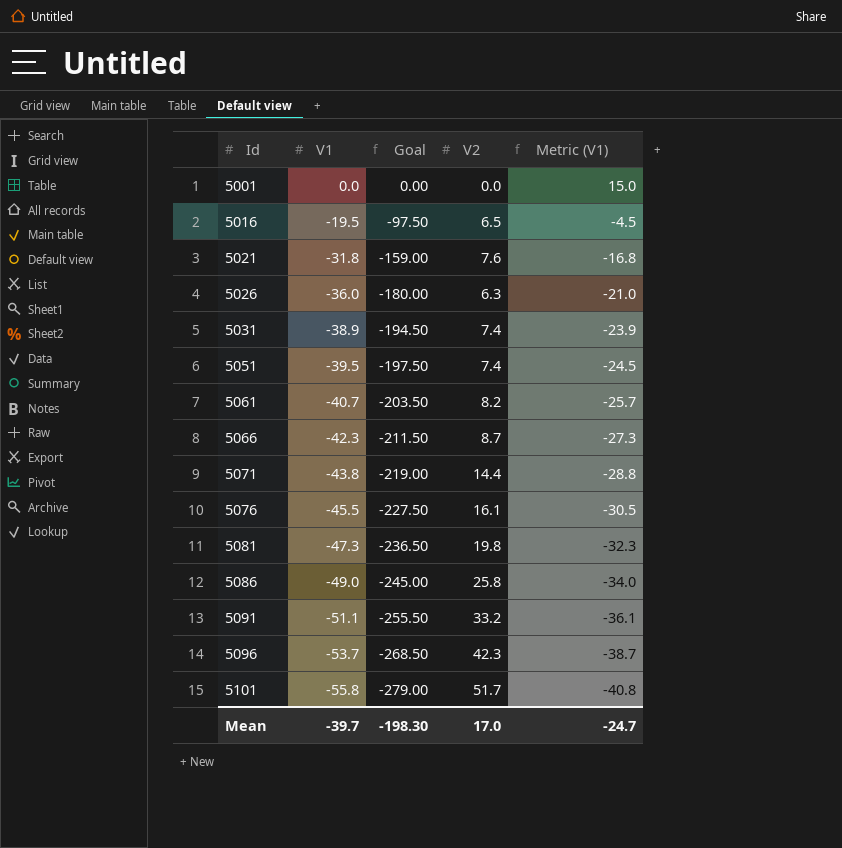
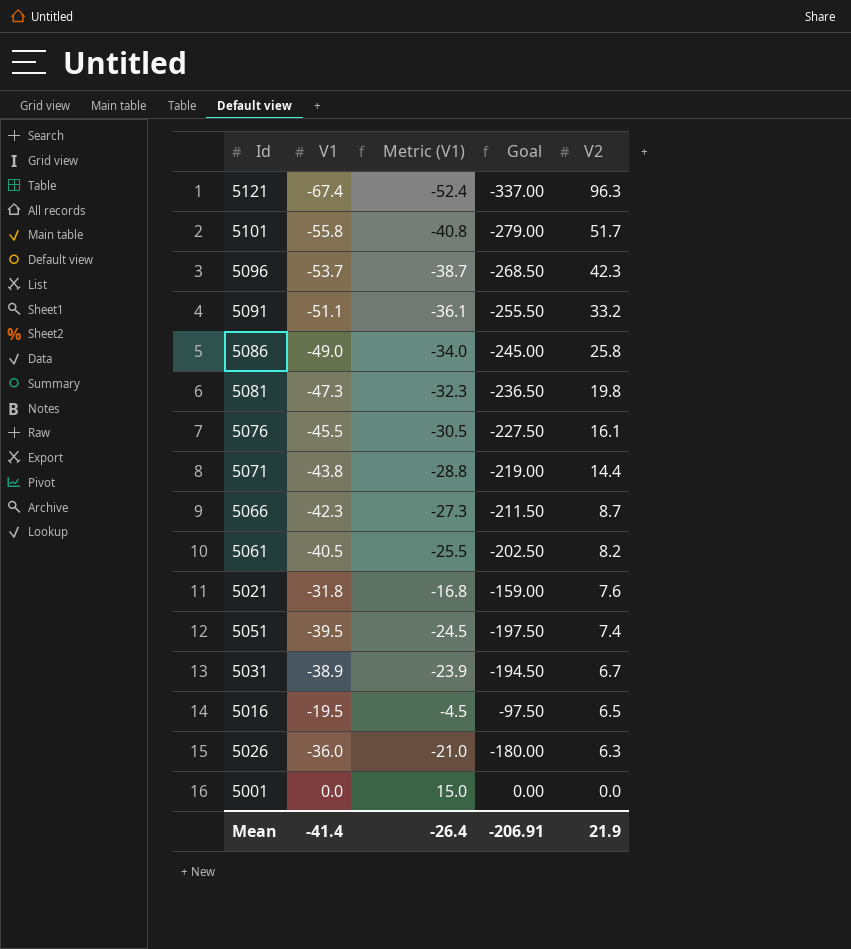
row order: Id ascending -> V2 descending
column Metric (V1) | position: 5 -> 3
row 5121: none -> -67.4 | -52.4 | -337.00 | 96.3
5061 | V1: -40.7 -> -40.5
5061 | Metric (V1): -25.7 -> -25.5
5061 | Goal: -203.50 -> -202.50
5031 | V2: 7.4 -> 6.7
Mean | V1: -39.7 -> -41.4
Mean | Metric (V1): -24.7 -> -26.4
Mean | Goal: -198.30 -> -206.91
Mean | V2: 17.0 -> 21.9

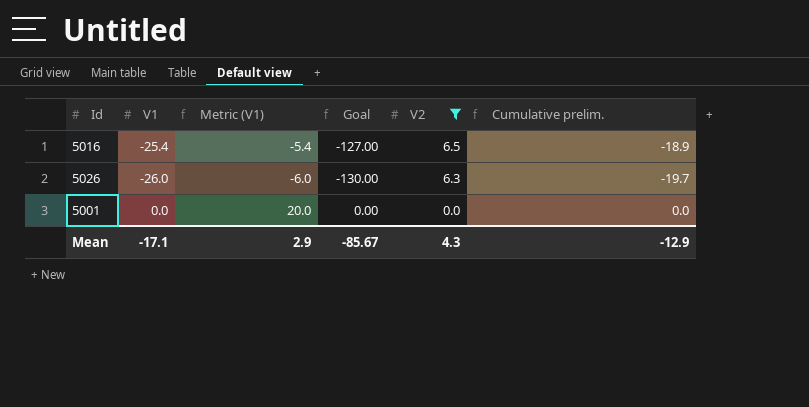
filter: none -> V2 <= 6.5
column Metric (V1) | formula: [V1] + 15 -> [V1] + 20
column Cumulative prelim. | formula: none -> [V1] + [V2]
5016 | V1: -19.5 -> -25.4
5016 | Goal: -97.50 -> -127.00
5026 | V1: -36.0 -> -26.0
5026 | Goal: -180.00 -> -130.00
Mean | V1: -41.4 -> -17.1
Mean | Metric (V1): -26.4 -> 2.9
Mean | Goal: -206.91 -> -85.67
Mean | V2: 21.9 -> 4.3

